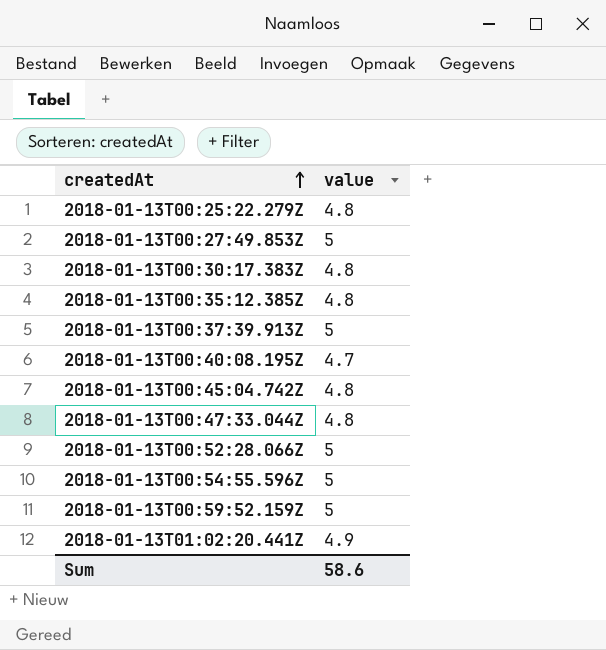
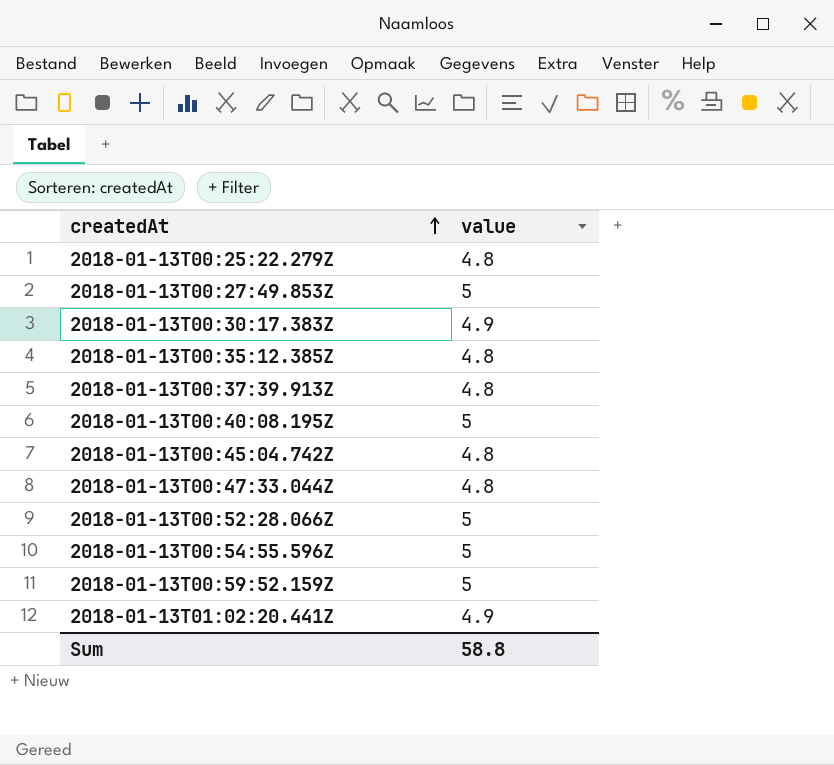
2018-01-13T00:30:17.383Z | value: 4.8 -> 4.9
2018-01-13T00:37:39.913Z | value: 5 -> 4.8
2018-01-13T00:40:08.195Z | value: 4.7 -> 5
Sum | value: 58.6 -> 58.8

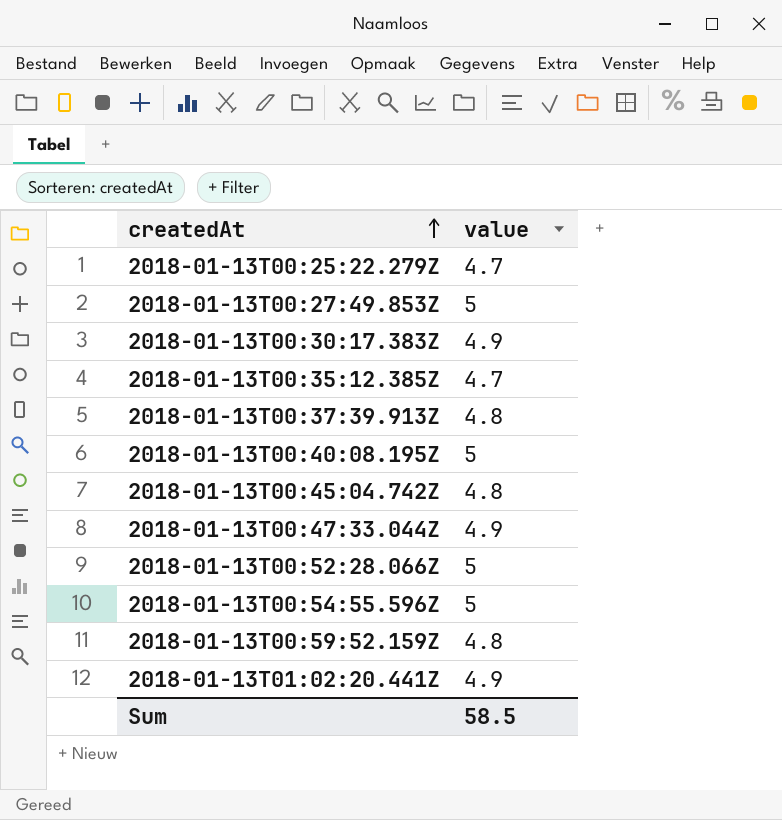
2018-01-13T00:25:22.279Z | value: 4.8 -> 4.7
2018-01-13T00:35:12.385Z | value: 4.8 -> 4.7
2018-01-13T00:47:33.044Z | value: 4.8 -> 4.9
2018-01-13T00:59:52.159Z | value: 5 -> 4.8
Sum | value: 58.8 -> 58.5

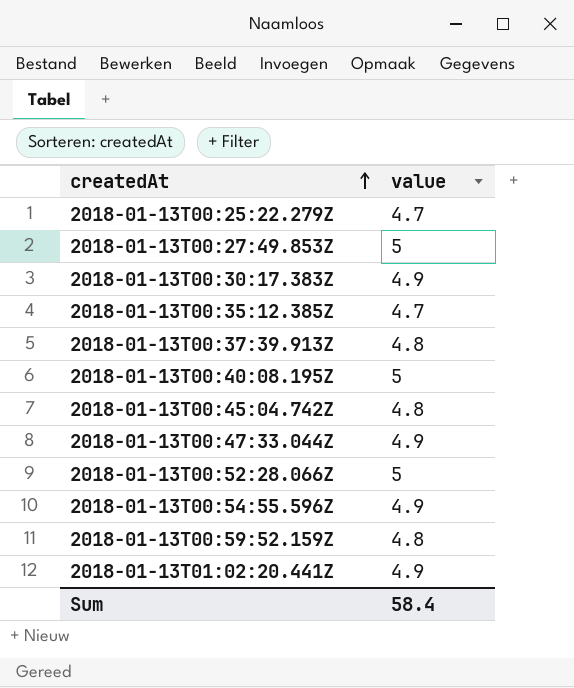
2018-01-13T00:54:55.596Z | value: 5 -> 4.9
Sum | value: 58.5 -> 58.4

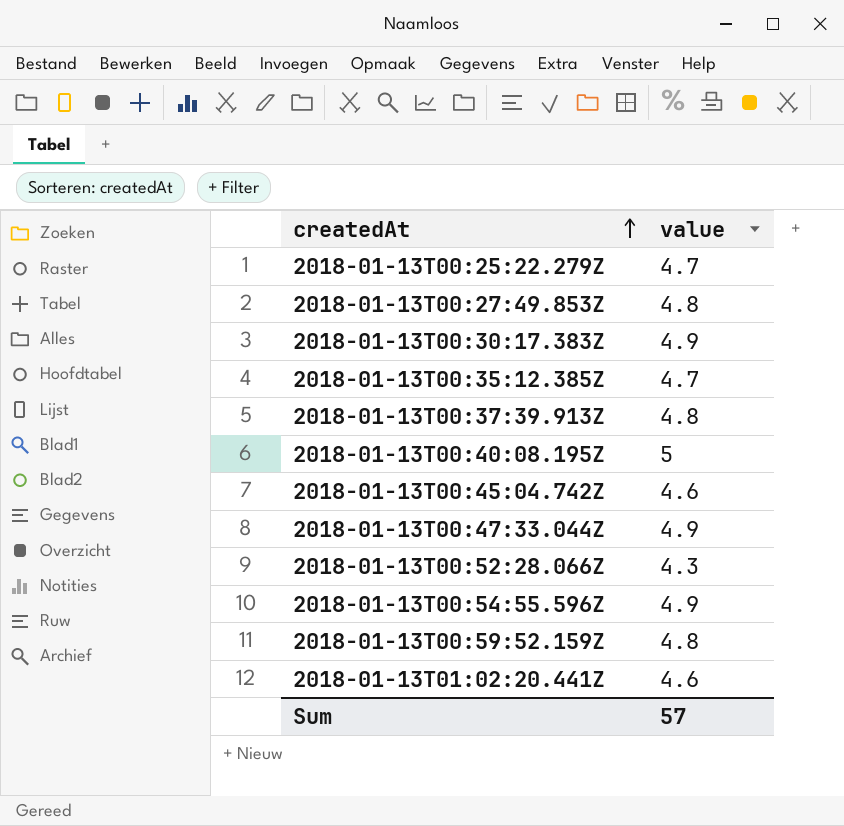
2018-01-13T00:27:49.853Z | value: 5 -> 4.8
2018-01-13T00:45:04.742Z | value: 4.8 -> 4.6
2018-01-13T00:52:28.066Z | value: 5 -> 4.3
2018-01-13T01:02:20.441Z | value: 4.9 -> 4.6
Sum | value: 58.4 -> 57

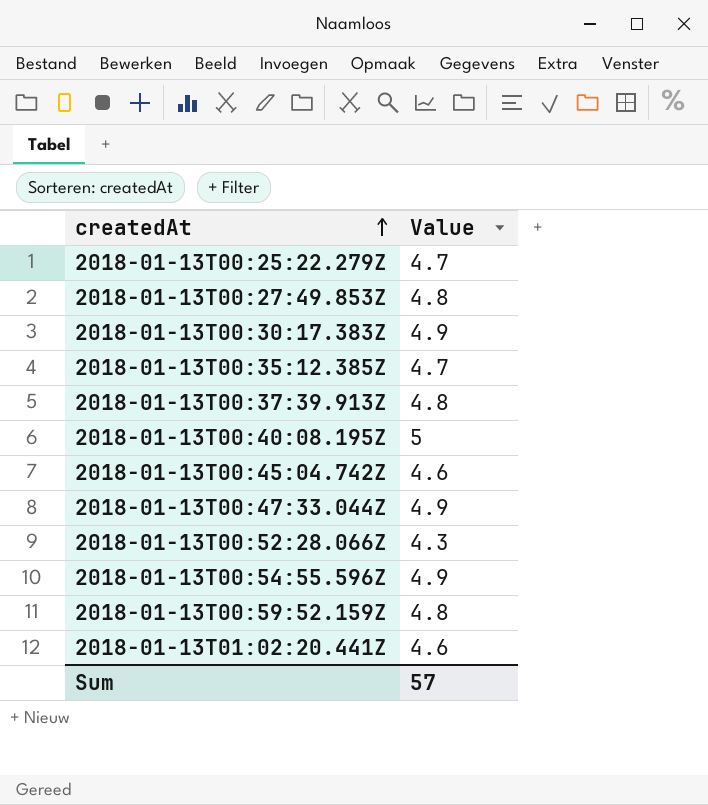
column name: value -> Value

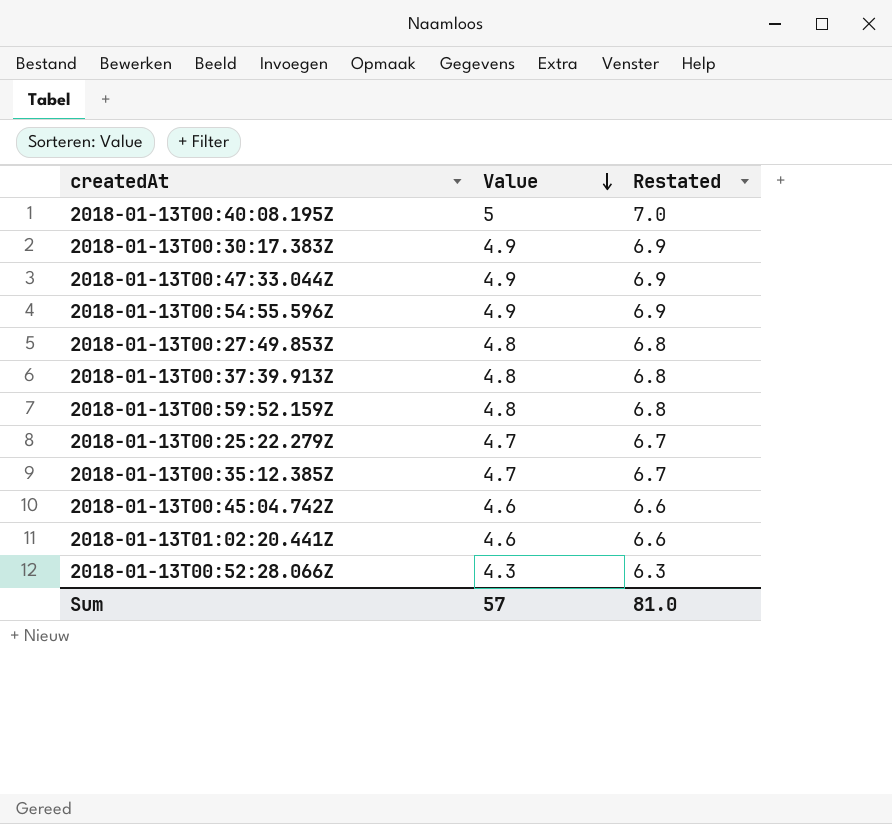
row order: createdAt ascending -> Value descending
column Restated | formula: none -> [Value] + 2

